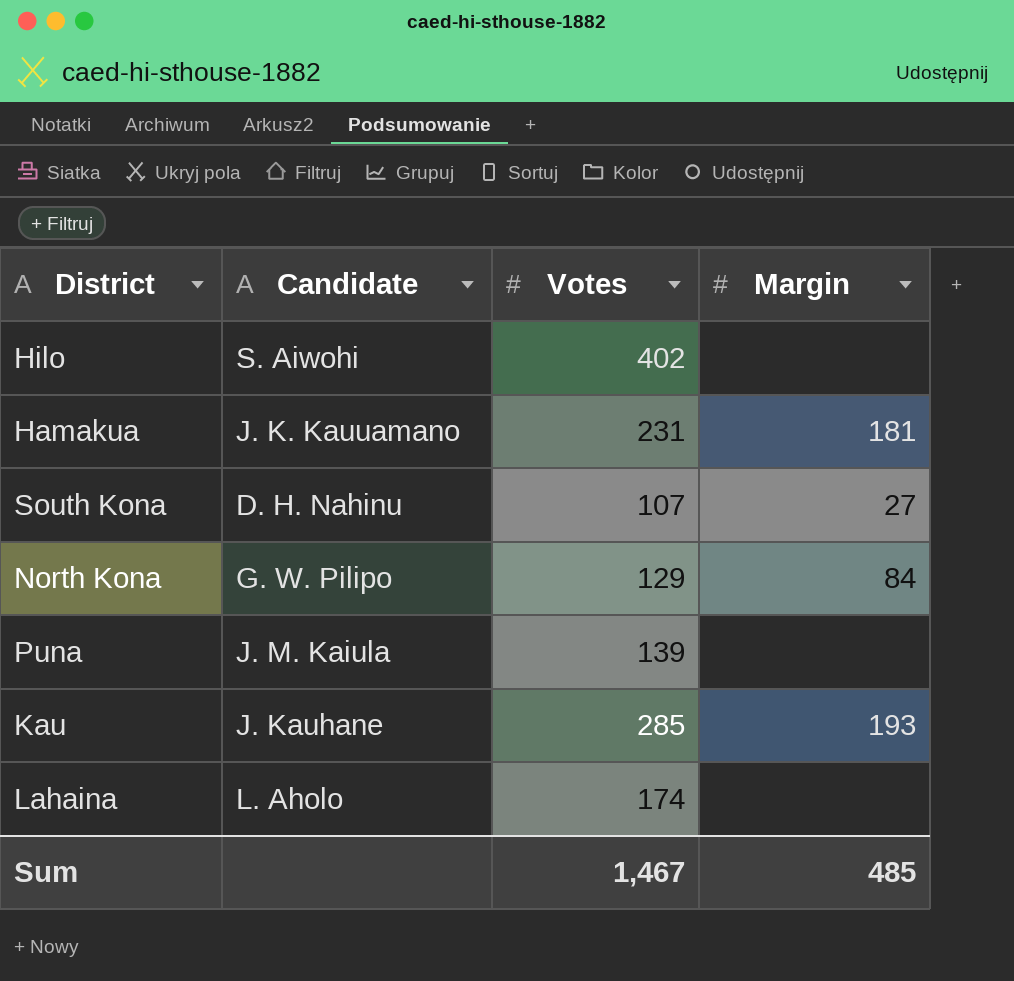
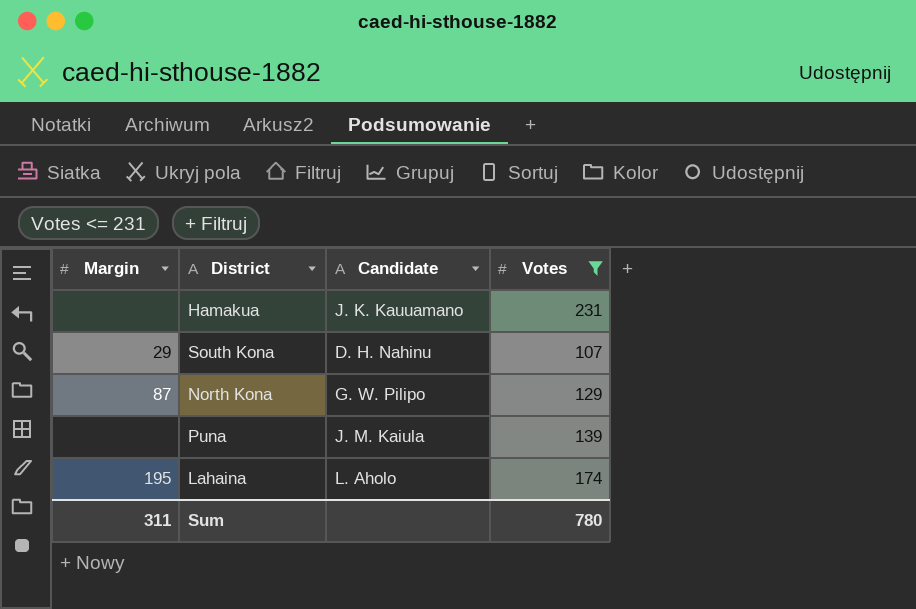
filter: none -> Votes <= 231
column Margin | position: 4 -> 1
Hamakua | Margin: 181 -> none
South Kona | Margin: 27 -> 29
North Kona | Margin: 84 -> 87
Lahaina | Margin: none -> 195
Sum | Margin: 485 -> 311
Sum | Votes: 1,467 -> 780

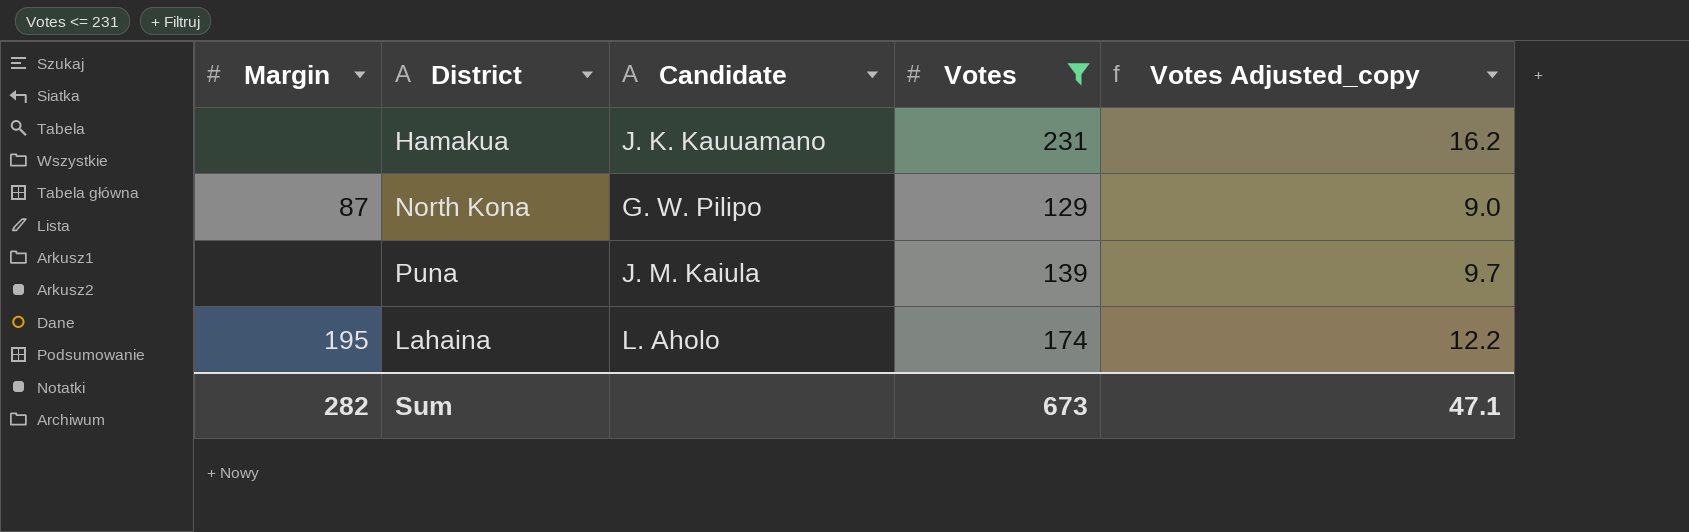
column Votes Adjusted_copy | formula: none -> [Votes] * 0.07
row South Kona: 29 | D. H. Nahinu | 107 -> none
Sum | Margin: 311 -> 282
Sum | Votes: 780 -> 673

